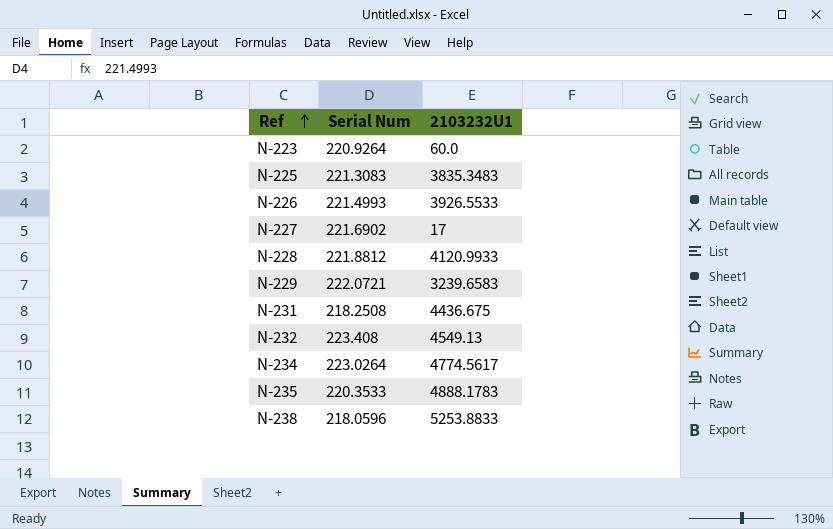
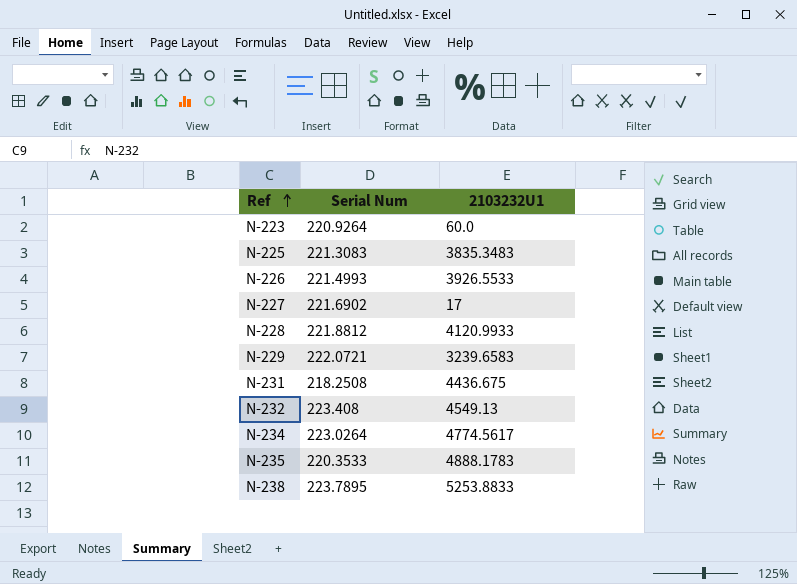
N-238 | Serial Num: 218.0596 -> 223.7895

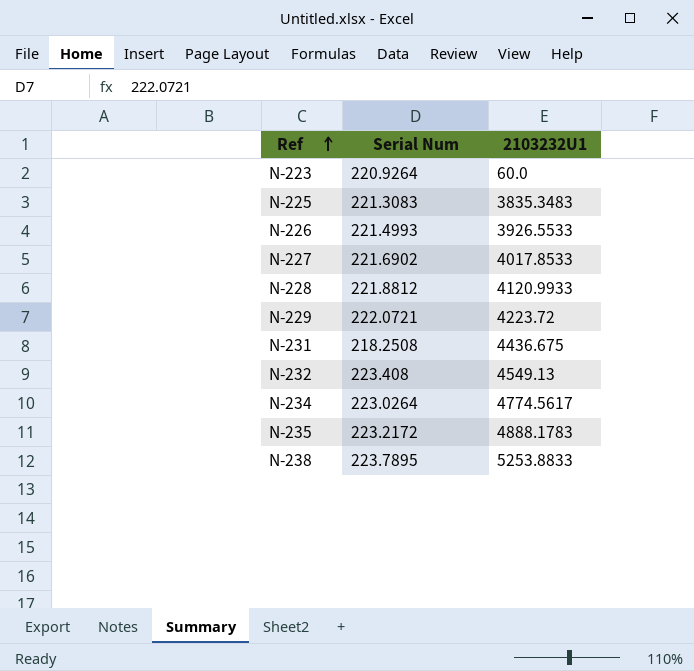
N-227 | 2103232U1: 17 -> 4017.8533
N-229 | 2103232U1: 3239.6583 -> 4223.72
N-235 | Serial Num: 220.3533 -> 223.2172

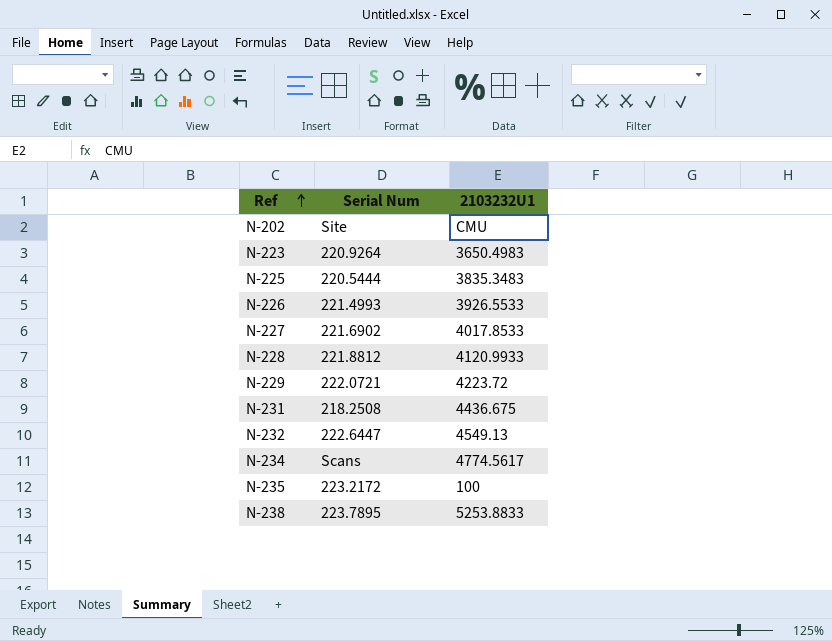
row N-202: none -> Site | CMU
N-223 | 2103232U1: 60.0 -> 3650.4983
N-225 | Serial Num: 221.3083 -> 220.5444
N-232 | Serial Num: 223.408 -> 222.6447
N-234 | Serial Num: 223.0264 -> Scans
N-235 | 2103232U1: 4888.1783 -> 100

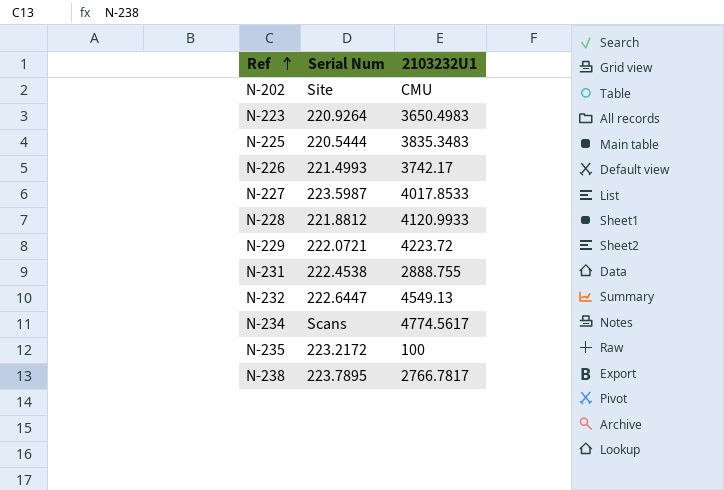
N-226 | 2103232U1: 3926.5533 -> 3742.17
N-227 | Serial Num: 221.6902 -> 223.5987
N-231 | Serial Num: 218.2508 -> 222.4538
N-231 | 2103232U1: 4436.675 -> 2888.755
N-238 | 2103232U1: 5253.8833 -> 2766.7817

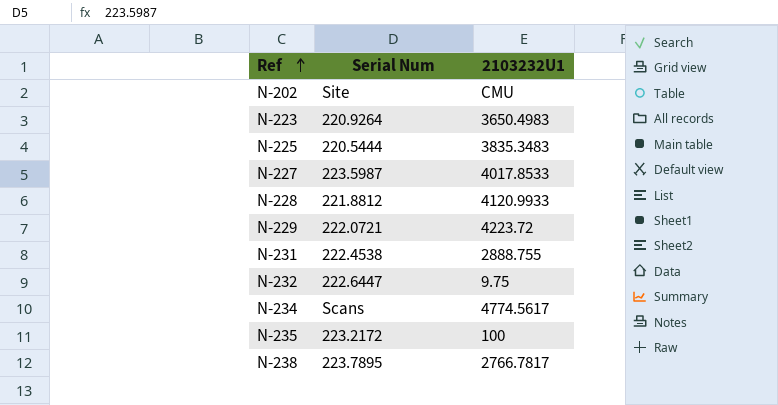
row N-226: 221.4993 | 3742.17 -> none
N-232 | 2103232U1: 4549.13 -> 9.75

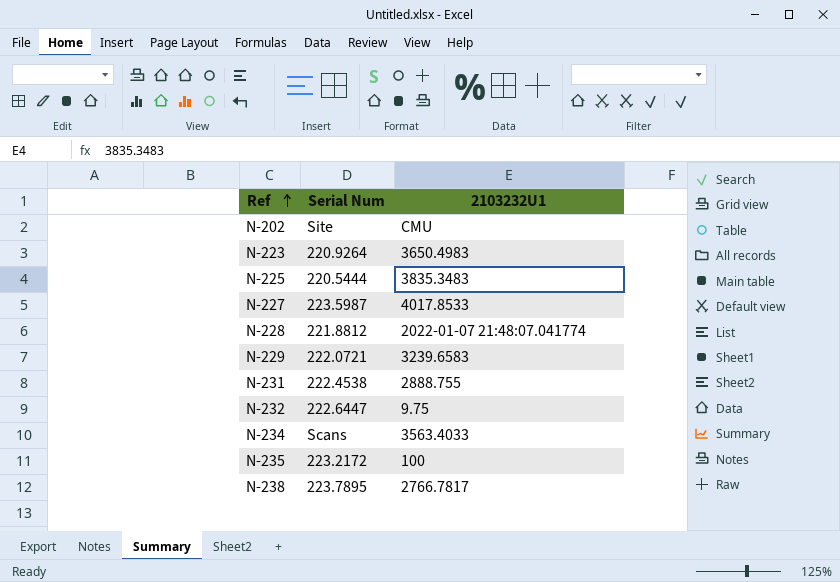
N-228 | 2103232U1: 4120.9933 -> 2022-01-07 21:48:07.041774
N-229 | 2103232U1: 4223.72 -> 3239.6583
N-234 | 2103232U1: 4774.5617 -> 3563.4033

